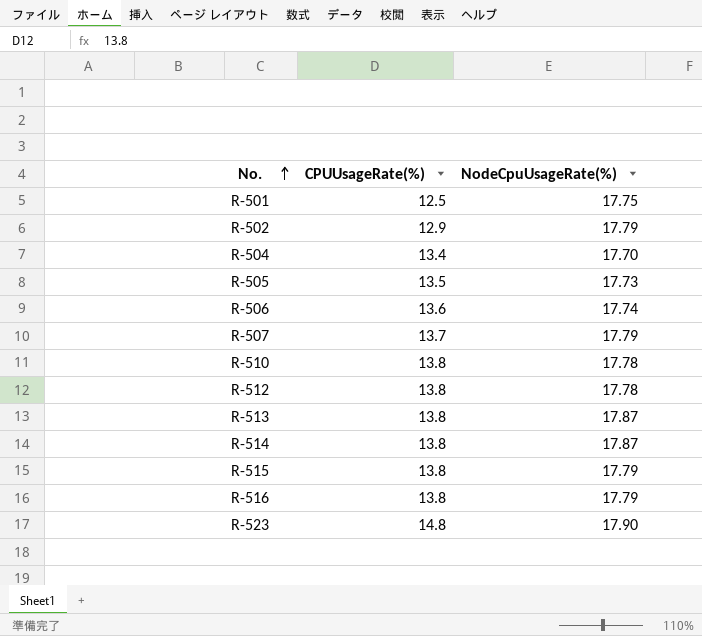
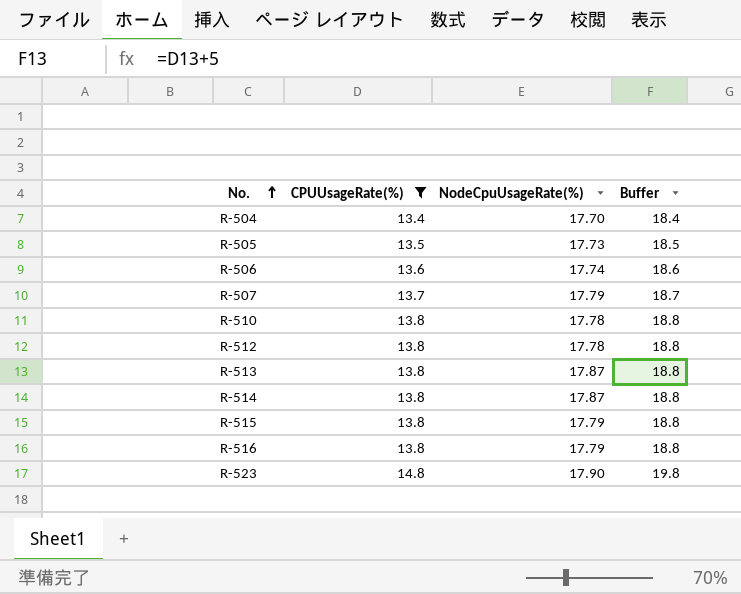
filter: none -> CPUUsageRate(%) >= 13.4
column Buffer | formula: none -> [CPUUsageRate(%)] + 5

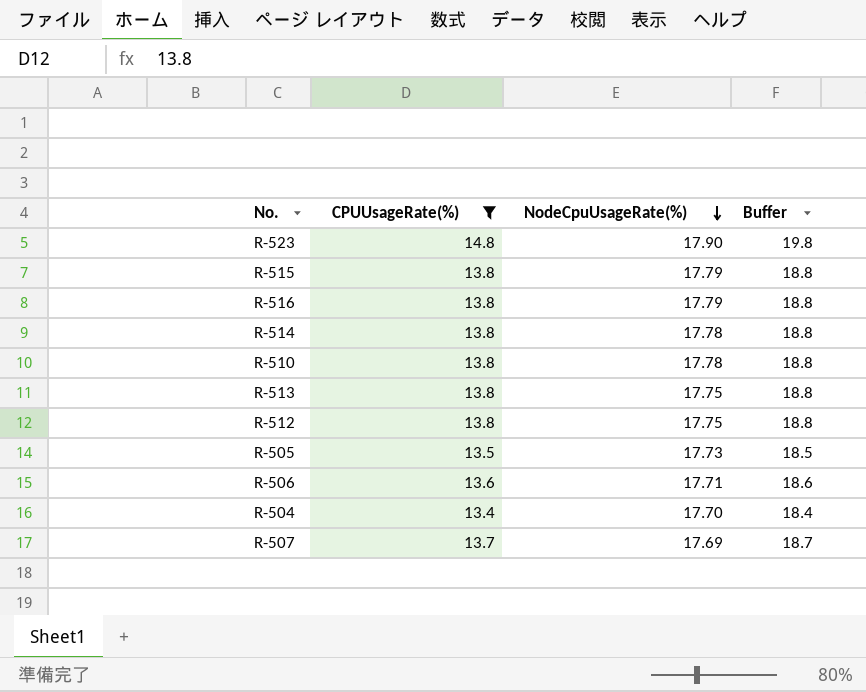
row order: No. ascending -> NodeCpuUsageRate(%) descending
R-514 | NodeCpuUsageRate(%): 17.87 -> 17.78
R-513 | NodeCpuUsageRate(%): 17.87 -> 17.75
R-512 | NodeCpuUsageRate(%): 17.78 -> 17.75
R-506 | NodeCpuUsageRate(%): 17.74 -> 17.71
R-507 | NodeCpuUsageRate(%): 17.79 -> 17.69

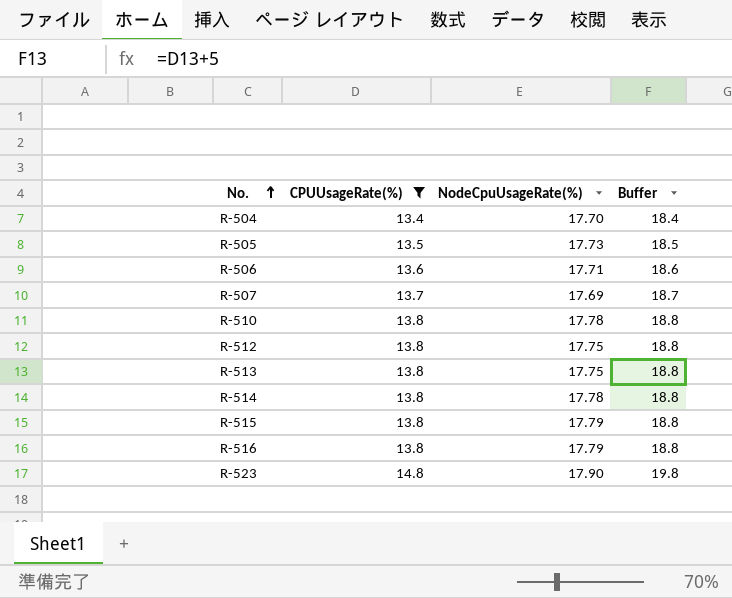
row order: NodeCpuUsageRate(%) descending -> No. ascending

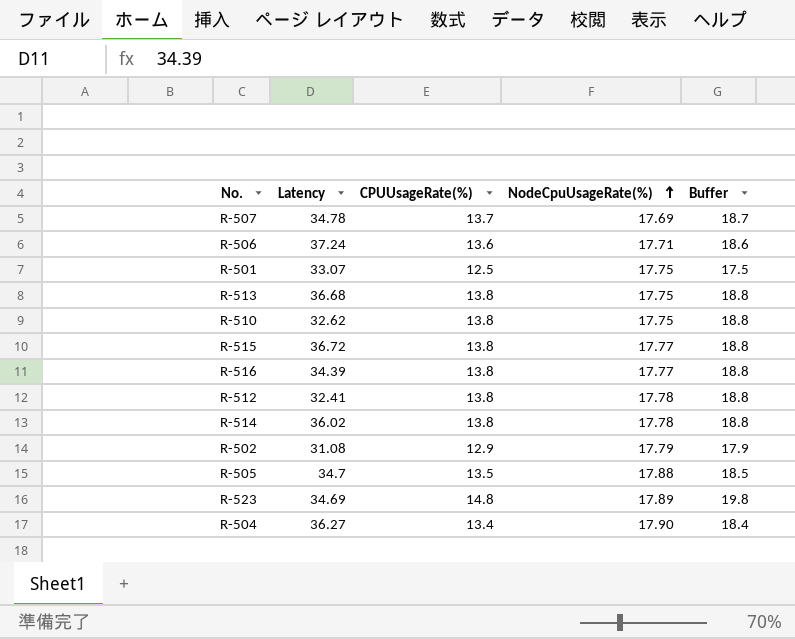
filter: CPUUsageRate(%) >= 13.4 -> none
row order: No. ascending -> NodeCpuUsageRate(%) ascending
column Latency | position: none -> 2
R-510 | NodeCpuUsageRate(%): 17.78 -> 17.75
R-515 | NodeCpuUsageRate(%): 17.79 -> 17.77
R-516 | NodeCpuUsageRate(%): 17.79 -> 17.77
R-512 | NodeCpuUsageRate(%): 17.75 -> 17.78
R-505 | NodeCpuUsageRate(%): 17.73 -> 17.88
R-523 | NodeCpuUsageRate(%): 17.90 -> 17.89
R-504 | NodeCpuUsageRate(%): 17.70 -> 17.90

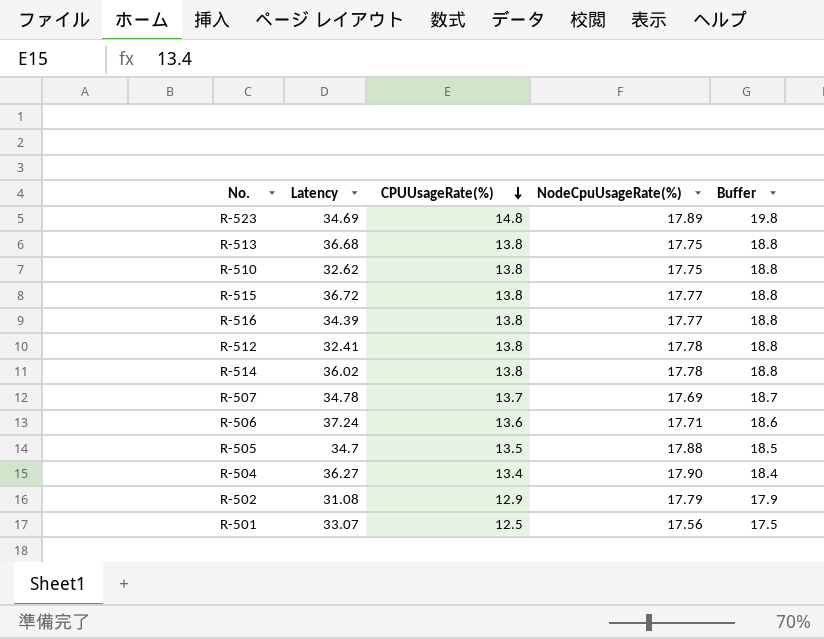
row order: NodeCpuUsageRate(%) ascending -> CPUUsageRate(%) descending
R-501 | NodeCpuUsageRate(%): 17.75 -> 17.56

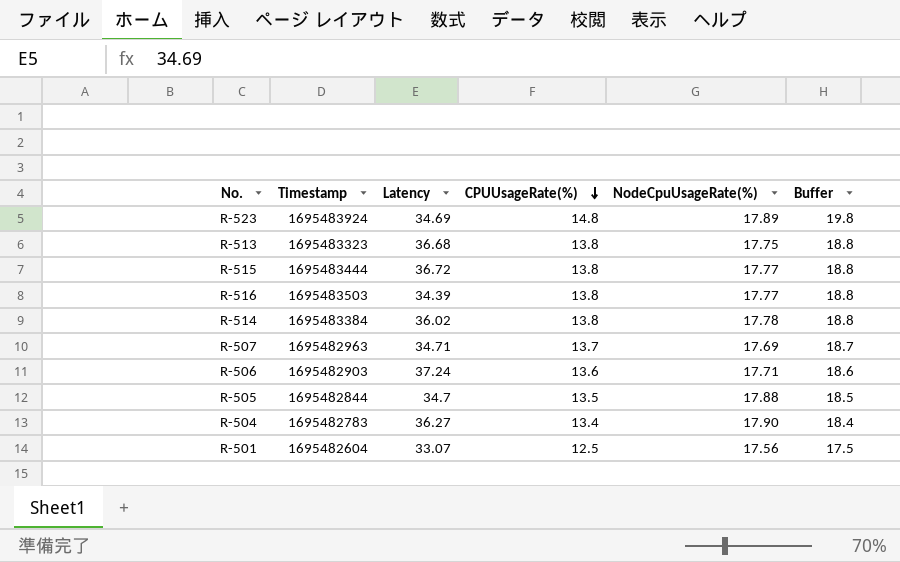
column Timestamp | position: none -> 2
row R-510: 32.62 | 13.8 | 17.75 | 18.8 -> none
row R-512: 32.41 | 13.8 | 17.78 | 18.8 -> none
row R-502: 31.08 | 12.9 | 17.79 | 17.9 -> none
R-507 | Latency: 34.78 -> 34.71

